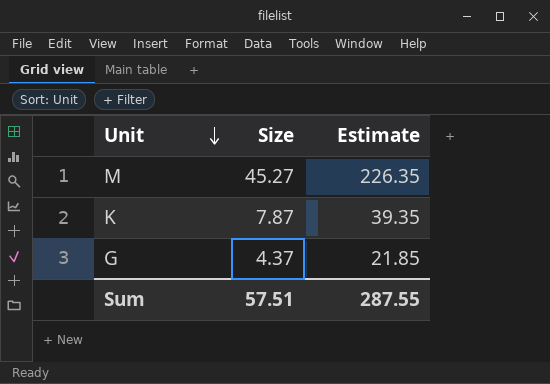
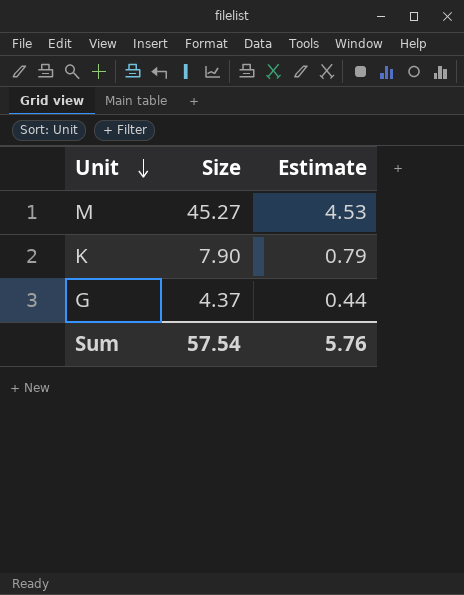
column Estimate | formula: [Size] * 5 -> [Size] * 0.1
K | Size: 7.87 -> 7.90
Sum | Size: 57.51 -> 57.54
Sum | Estimate: 287.55 -> 5.76

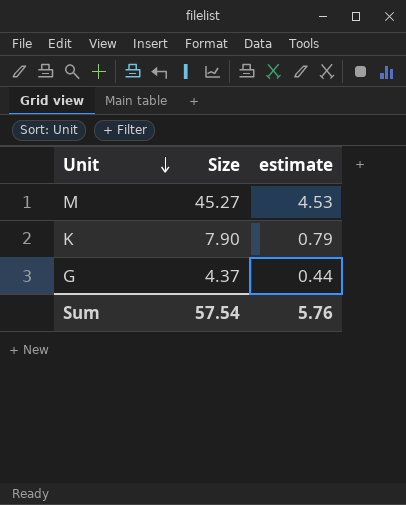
column name: Estimate -> estimate

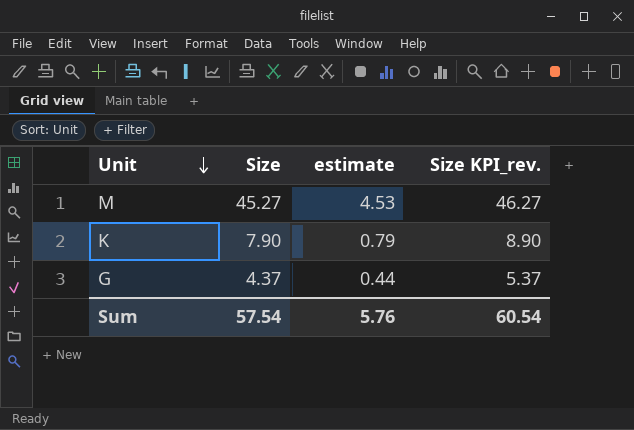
column Size KPI_rev. | formula: none -> [Size] + 1

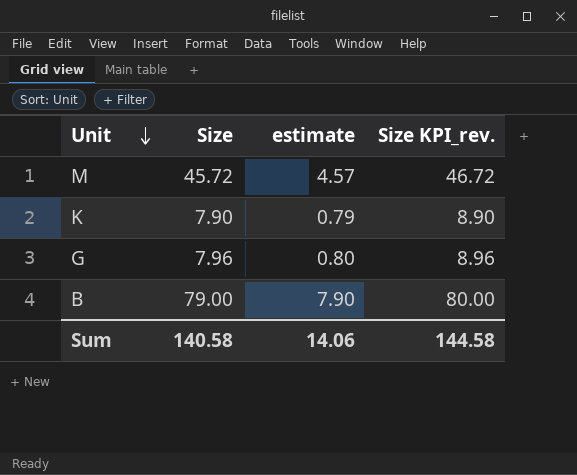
M | Size: 45.27 -> 45.72
M | estimate: 4.53 -> 4.57
M | Size KPI_rev.: 46.27 -> 46.72
G | Size: 4.37 -> 7.96
G | estimate: 0.44 -> 0.80
G | Size KPI_rev.: 5.37 -> 8.96
row B: none -> 79.00 | 7.90 | 80.00
Sum | Size: 57.54 -> 140.58
Sum | estimate: 5.76 -> 14.06
Sum | Size KPI_rev.: 60.54 -> 144.58

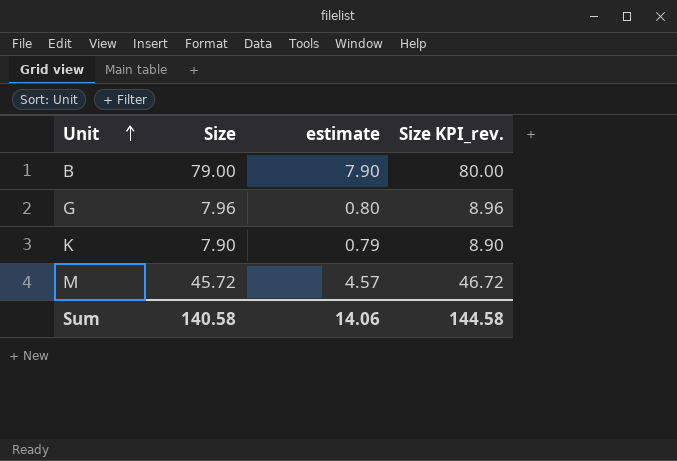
row order: Unit descending -> Unit ascending

